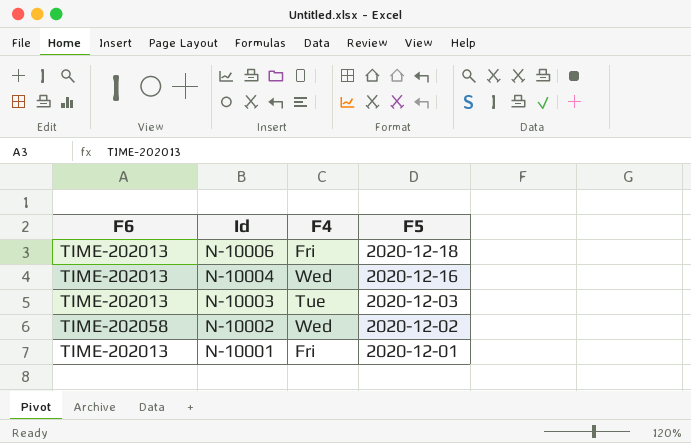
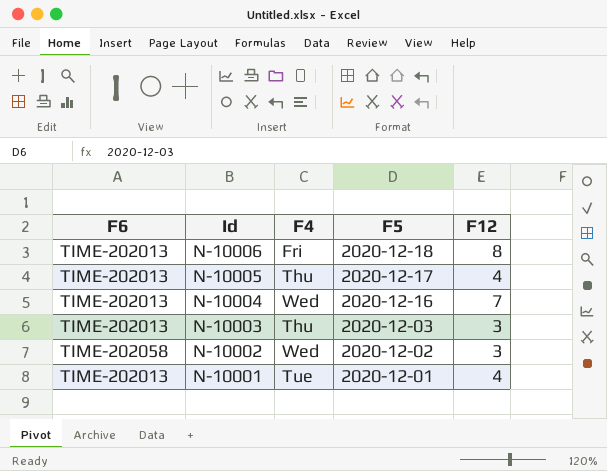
column F12 | position: none -> 5
row N-10005: none -> TIME-202013 | Thu | 2020-12-17 | 4
N-10003 | F4: Tue -> Thu
N-10001 | F4: Fri -> Tue

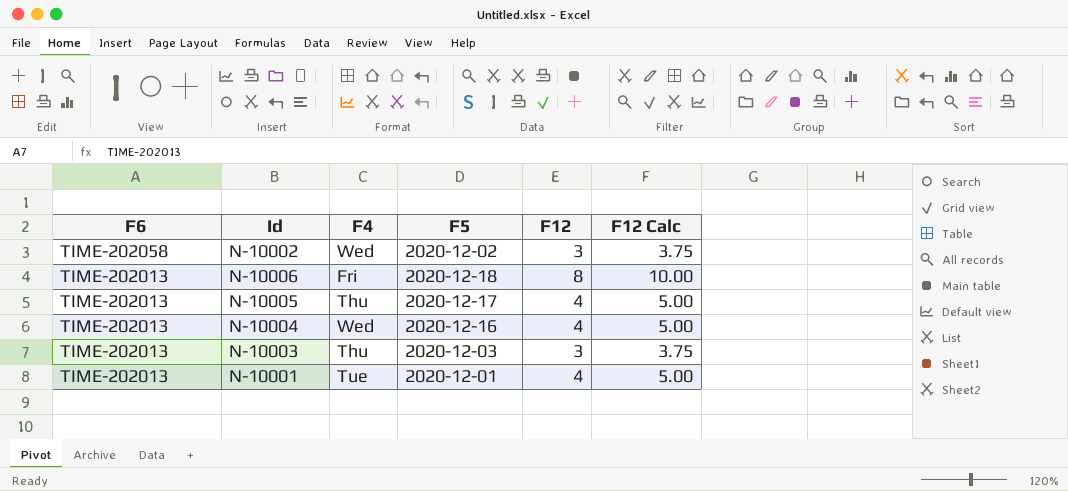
row order: Id descending -> F6 descending
column F12 Calc | formula: none -> [F12] * 1.25
N-10004 | F12: 7 -> 4

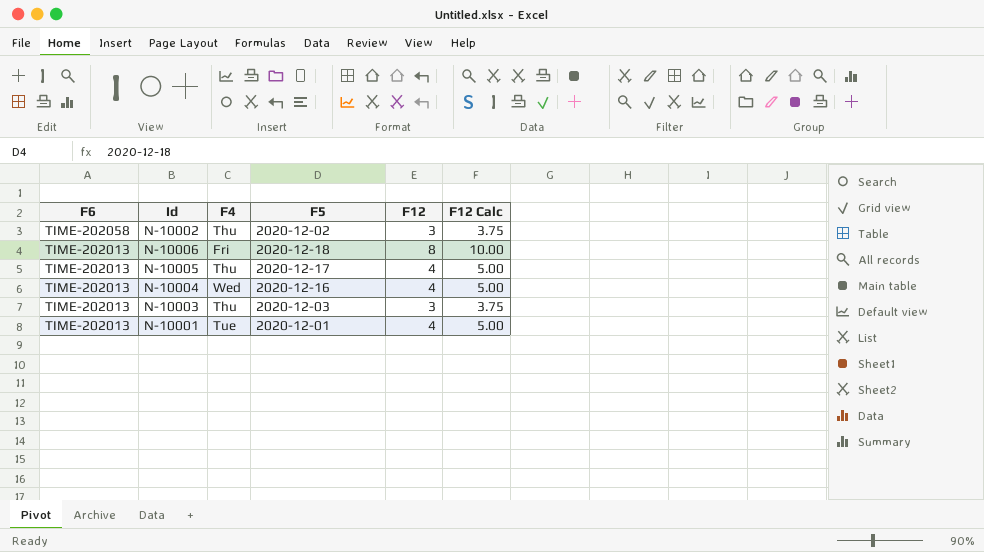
N-10002 | F4: Wed -> Thu

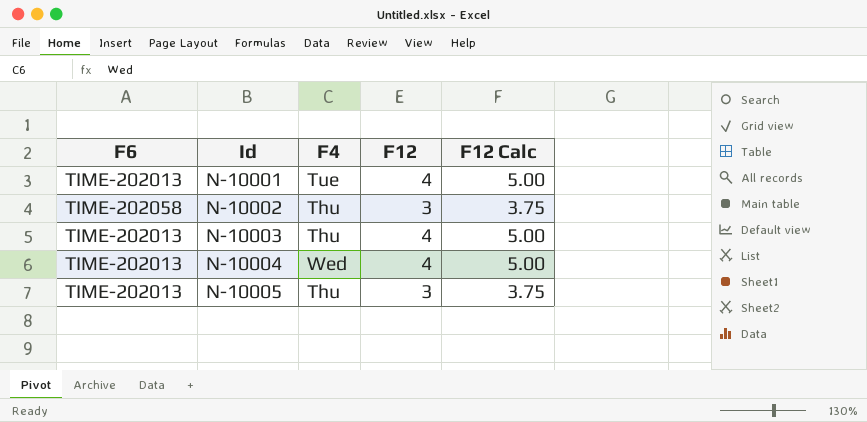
row order: F6 descending -> Id ascending
column F5 | position: 4 -> none
row N-10006: TIME-202013 | Fri | 2020-12-18 | 8 | 10.00 -> none
N-10003 | F12: 3 -> 4
N-10003 | F12 Calc: 3.75 -> 5.00
N-10005 | F12: 4 -> 3
N-10005 | F12 Calc: 5.00 -> 3.75

